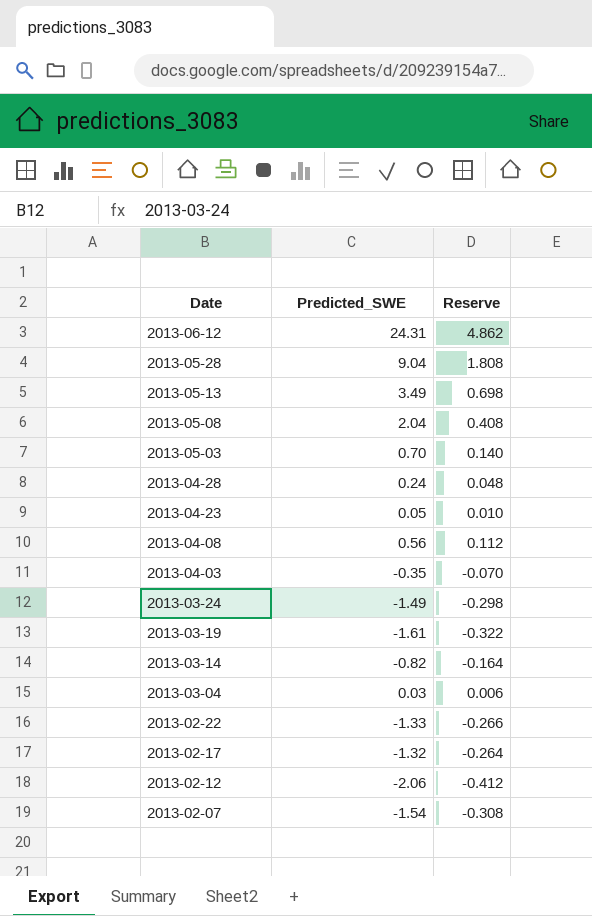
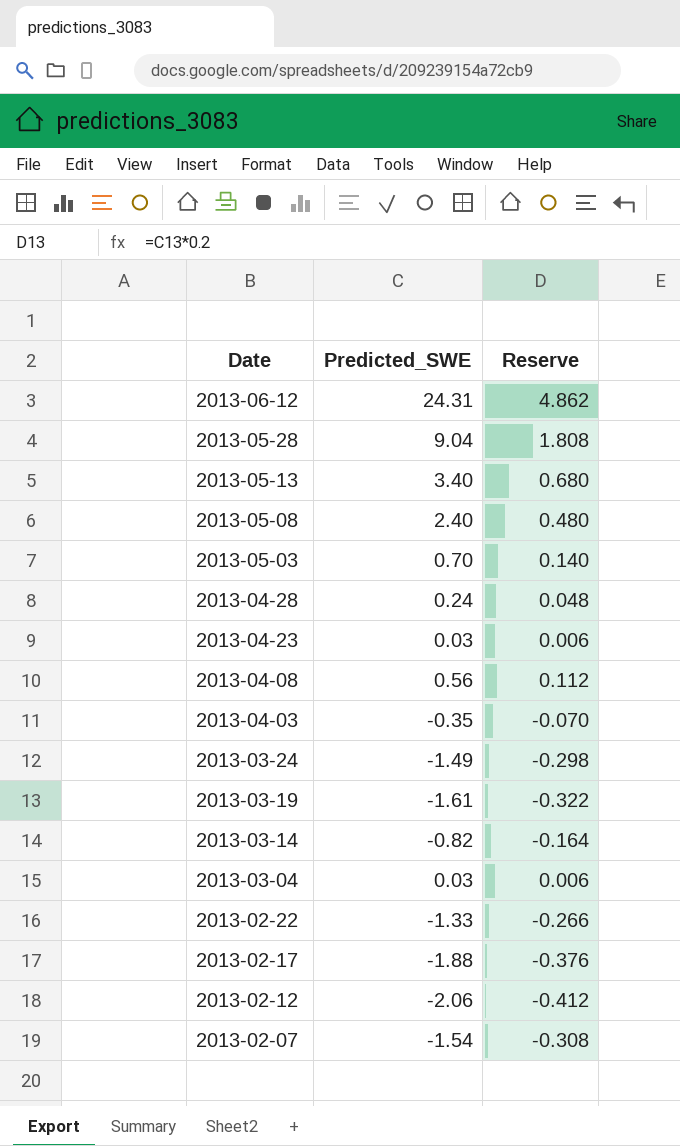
2013-05-13 | Predicted_SWE: 3.49 -> 3.40
2013-05-13 | Reserve: 0.698 -> 0.680
2013-05-08 | Predicted_SWE: 2.04 -> 2.40
2013-05-08 | Reserve: 0.408 -> 0.480
2013-04-23 | Predicted_SWE: 0.05 -> 0.03
2013-04-23 | Reserve: 0.010 -> 0.006
2013-02-17 | Predicted_SWE: -1.32 -> -1.88
2013-02-17 | Reserve: -0.264 -> -0.376

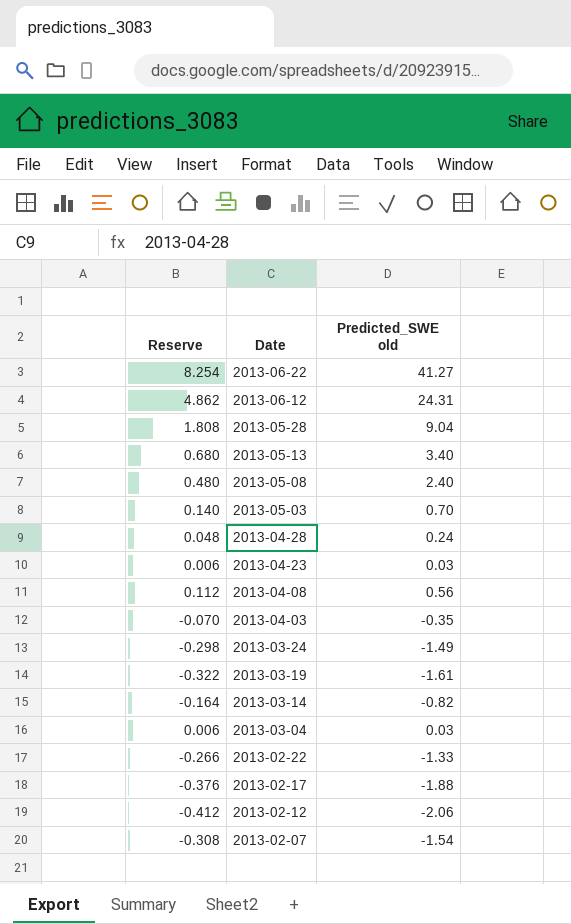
column Reserve | position: 3 -> 1
column name: Predicted_SWE -> Predicted_SWE old
row 2013-06-22: none -> 8.254 | 41.27

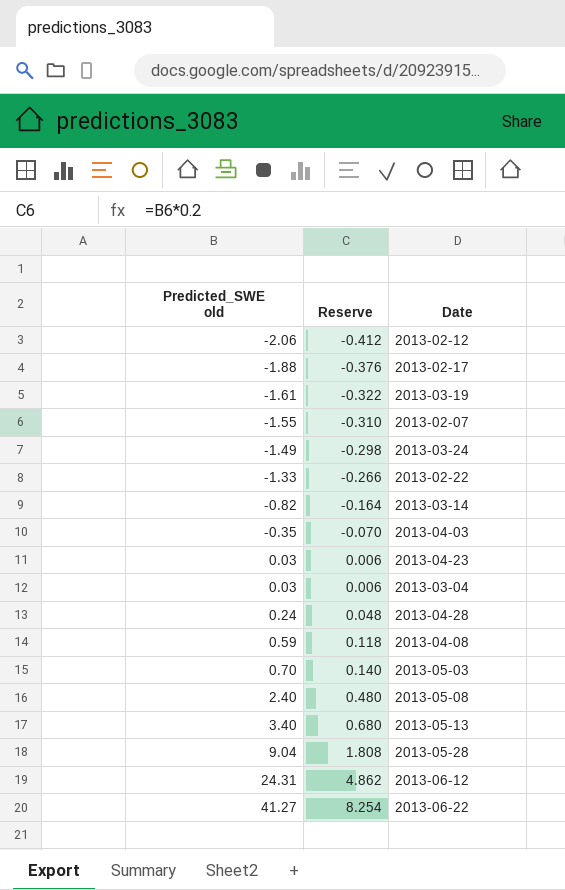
row order: Date descending -> Predicted_SWE old ascending
column Predicted_SWE old | position: 3 -> 1
2013-02-07 | Predicted_SWE old: -1.54 -> -1.55
2013-02-07 | Reserve: -0.308 -> -0.310
2013-04-08 | Predicted_SWE old: 0.56 -> 0.59
2013-04-08 | Reserve: 0.112 -> 0.118

